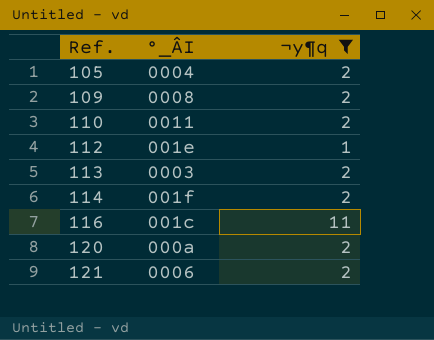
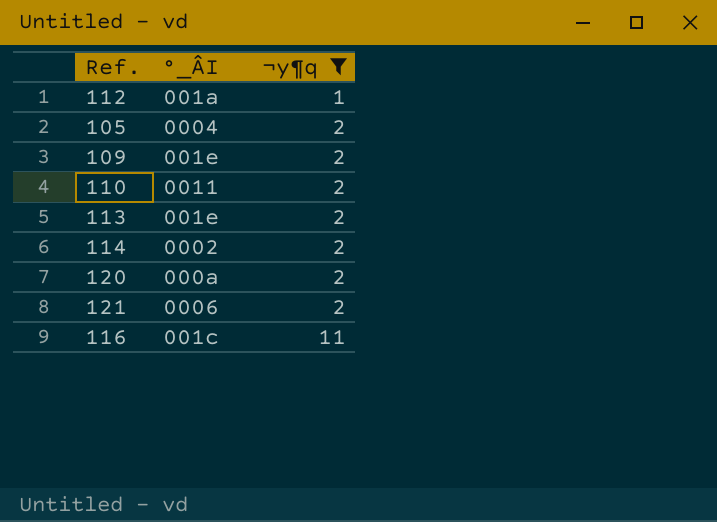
row order: Ref. ascending -> ¬y¶q ascending
112 | °_ÂI: 001e -> 001a
109 | °_ÂI: 0008 -> 001e
113 | °_ÂI: 0003 -> 001e
114 | °_ÂI: 001f -> 0002

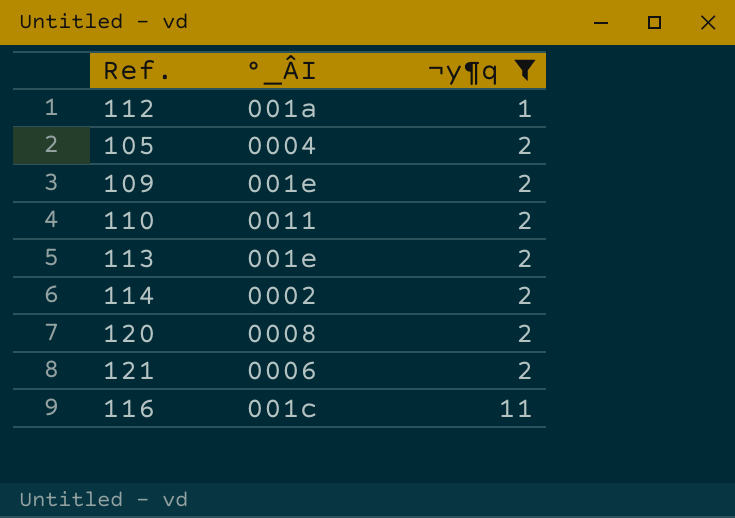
120 | °_ÂI: 000a -> 0008

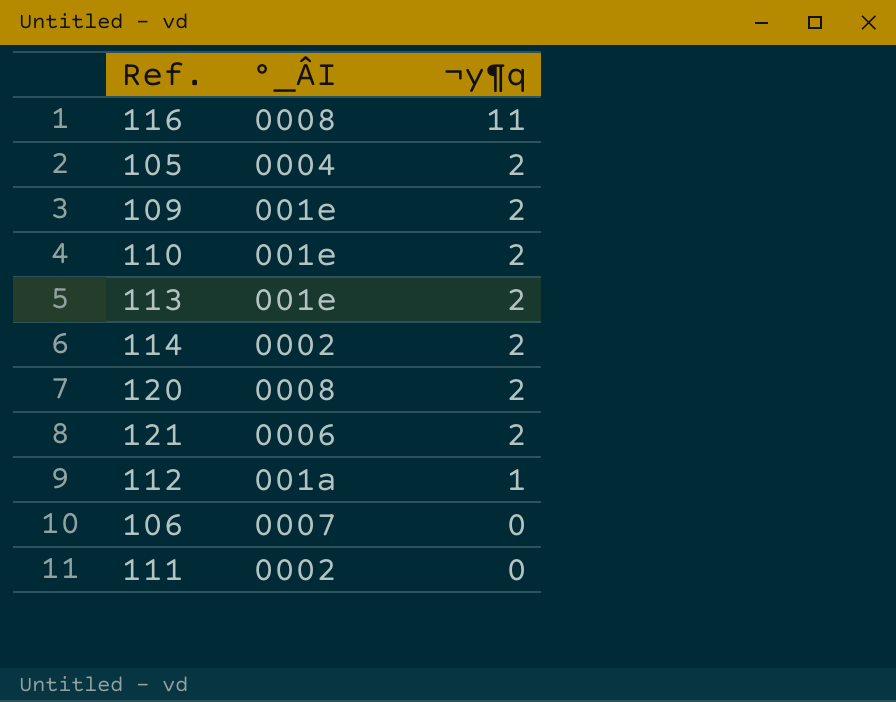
filter: ¬y¶q != 0 -> none
row order: ¬y¶q ascending -> ¬y¶q descending
116 | °_ÂI: 001c -> 0008
110 | °_ÂI: 0011 -> 001e

